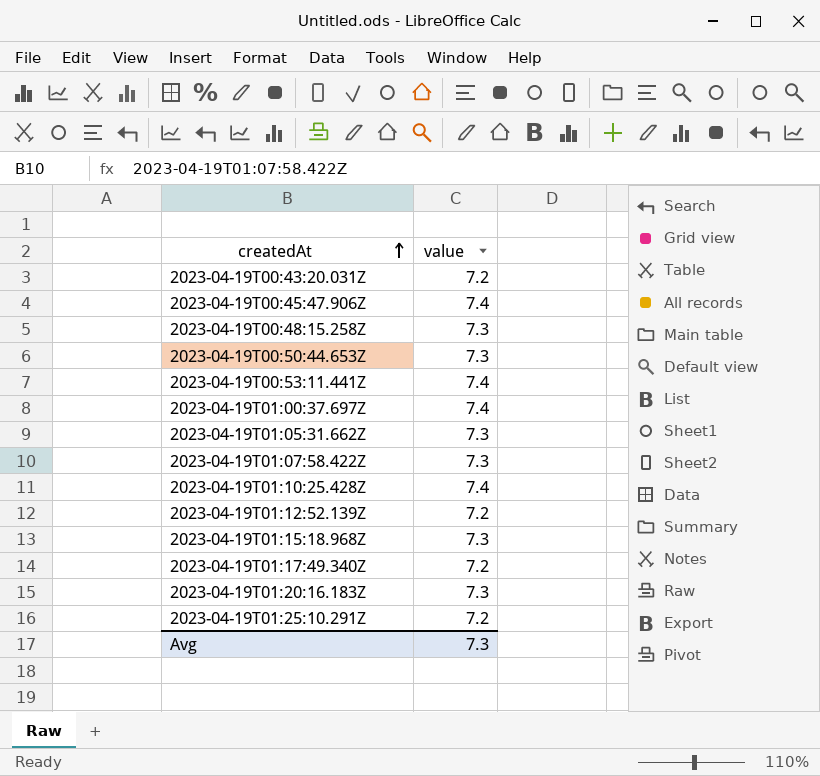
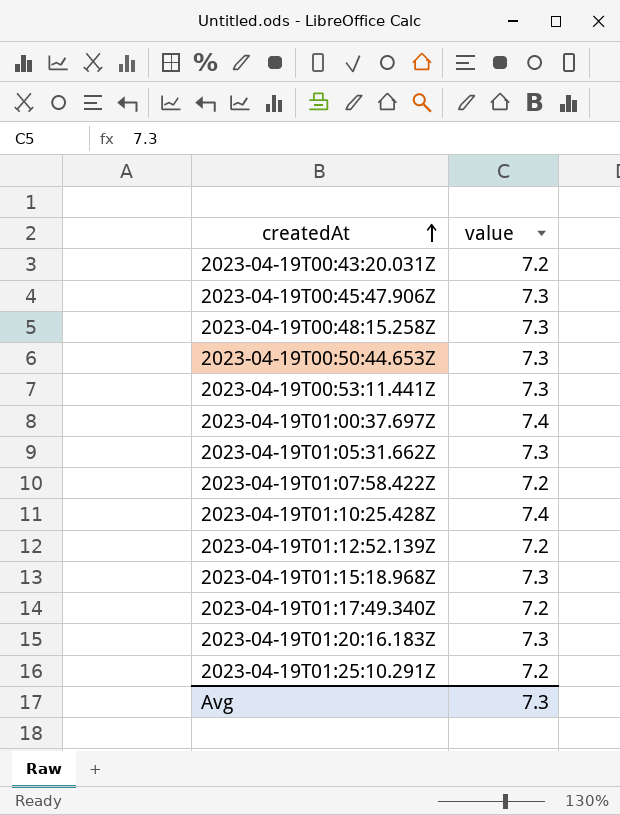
2023-04-19T00:45:47.906Z | value: 7.4 -> 7.3
2023-04-19T00:53:11.441Z | value: 7.4 -> 7.3
2023-04-19T01:07:58.422Z | value: 7.3 -> 7.2

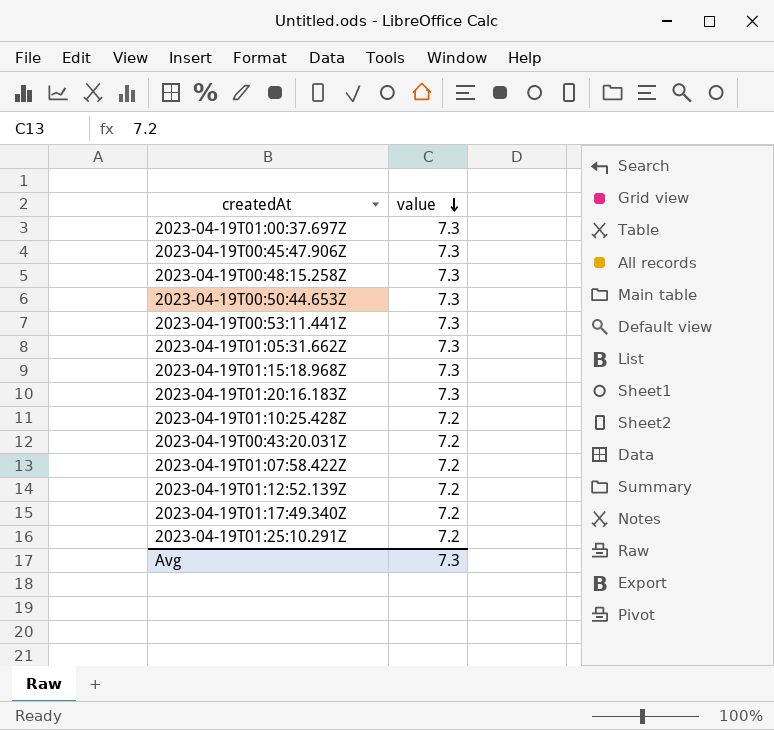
row order: createdAt ascending -> value descending
2023-04-19T01:00:37.697Z | value: 7.4 -> 7.3
2023-04-19T01:10:25.428Z | value: 7.4 -> 7.2

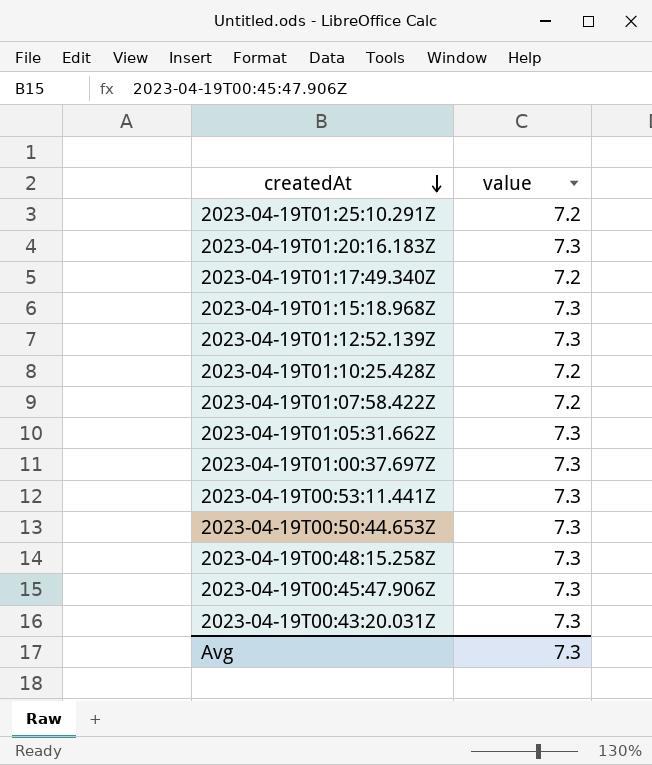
row order: value descending -> createdAt descending
2023-04-19T01:12:52.139Z | value: 7.2 -> 7.3
2023-04-19T00:43:20.031Z | value: 7.2 -> 7.3

